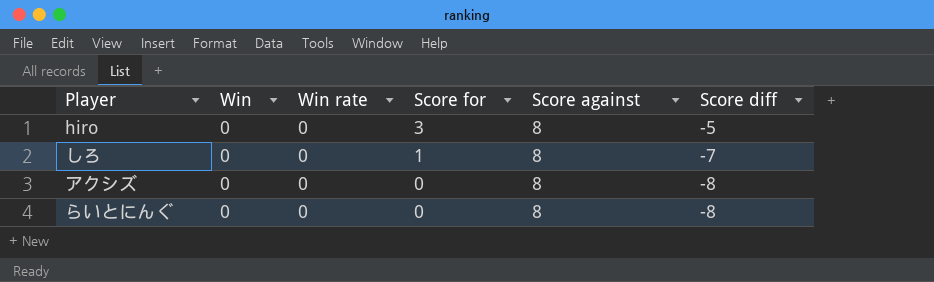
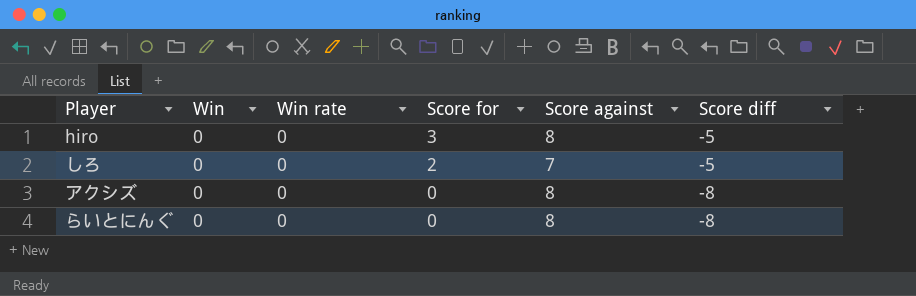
しろ | Score for: 1 -> 2
しろ | Score against: 8 -> 7
しろ | Score diff: -7 -> -5

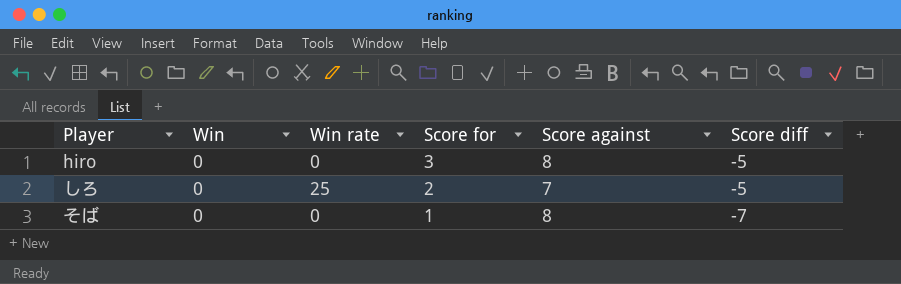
row アクシズ: 0 | 0 | 0 | 8 | -8 -> none
row らいとにんぐ: 0 | 0 | 0 | 8 | -8 -> none
しろ | Win rate: 0 -> 25
row そば: none -> 0 | 0 | 1 | 8 | -7

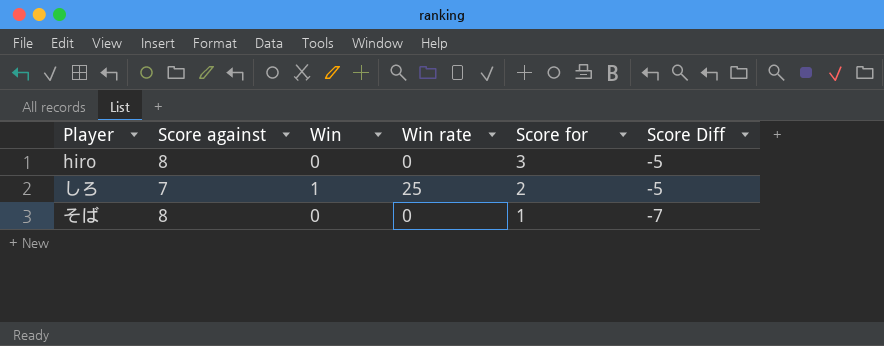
column Score against | position: 5 -> 2
column name: Score diff -> Score Diff
しろ | Win: 0 -> 1

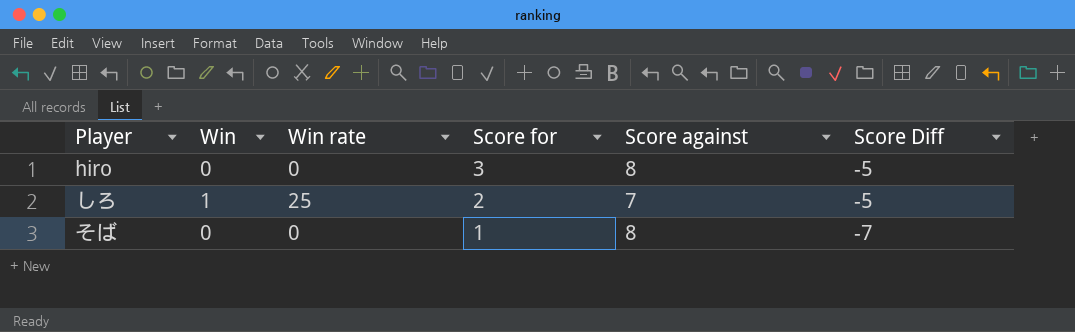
column Score against | position: 2 -> 5

